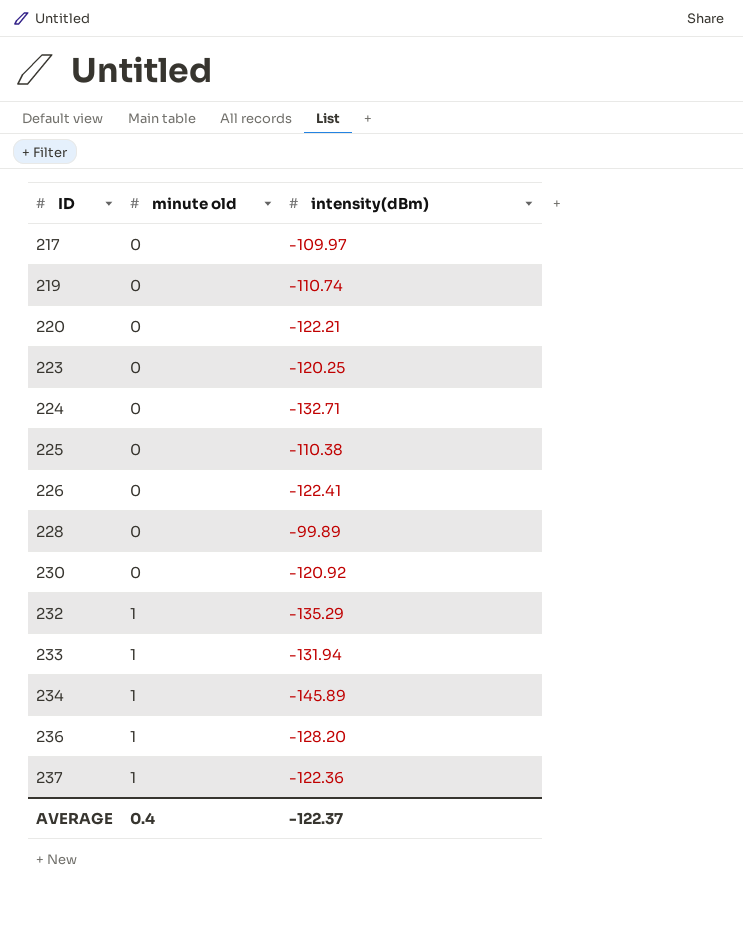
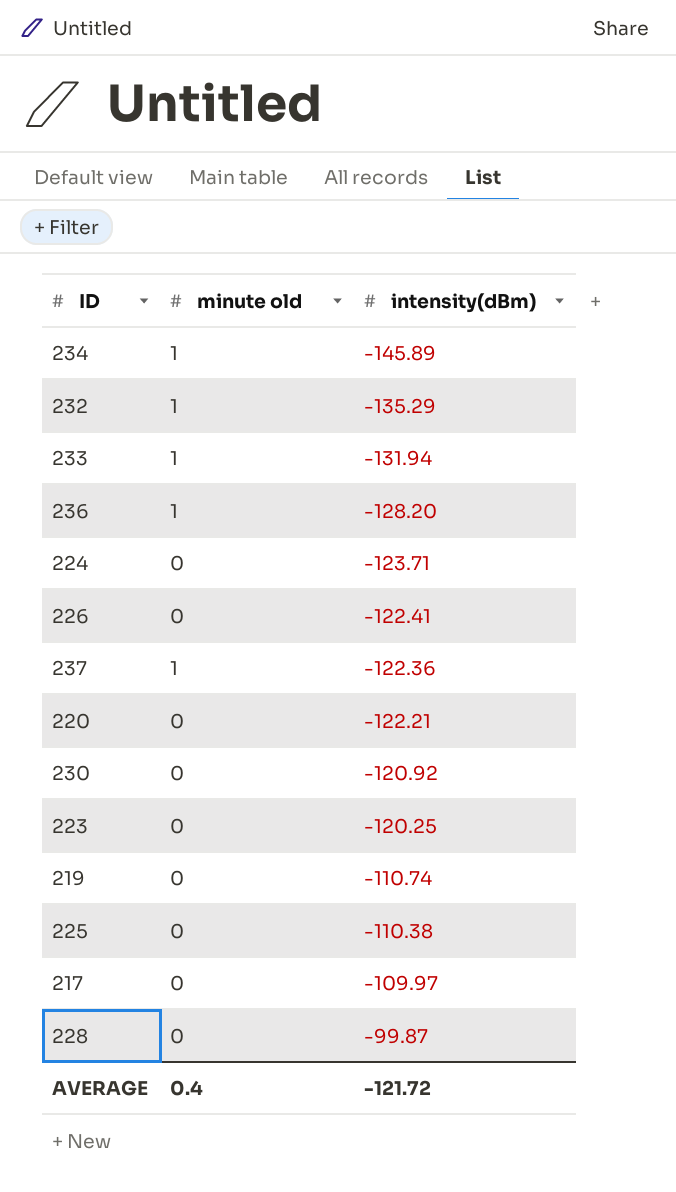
row order: ID ascending -> intensity(dBm) ascending
224 | intensity(dBm): -132.71 -> -123.71
228 | intensity(dBm): -99.89 -> -99.87
AVERAGE | intensity(dBm): -122.37 -> -121.72

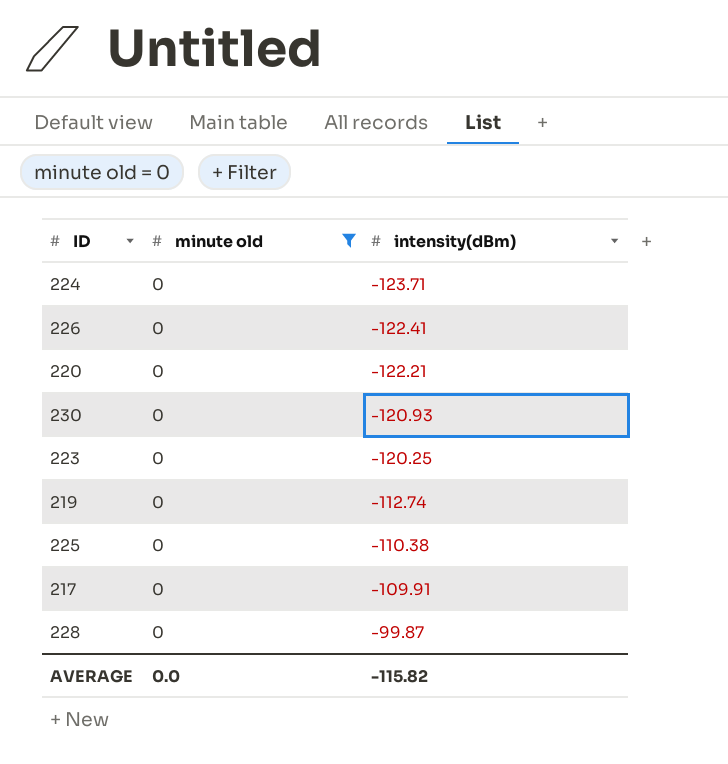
filter: none -> minute old = 0
230 | intensity(dBm): -120.92 -> -120.93
219 | intensity(dBm): -110.74 -> -112.74
217 | intensity(dBm): -109.97 -> -109.91
AVERAGE | minute old: 0.4 -> 0.0
AVERAGE | intensity(dBm): -121.72 -> -115.82

